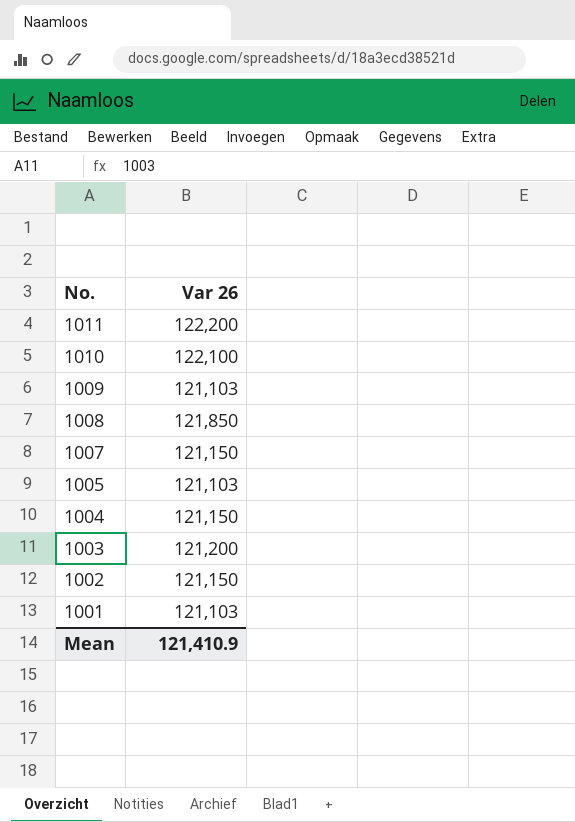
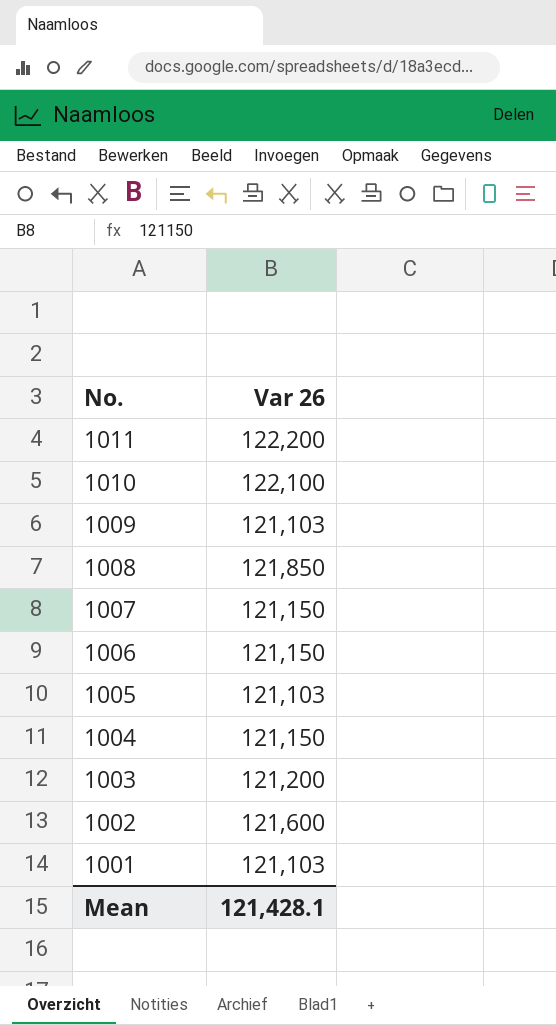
row 1006: none -> 121,150
1002 | Var 26: 121,150 -> 121,600
Mean | Var 26: 121,410.9 -> 121,428.1

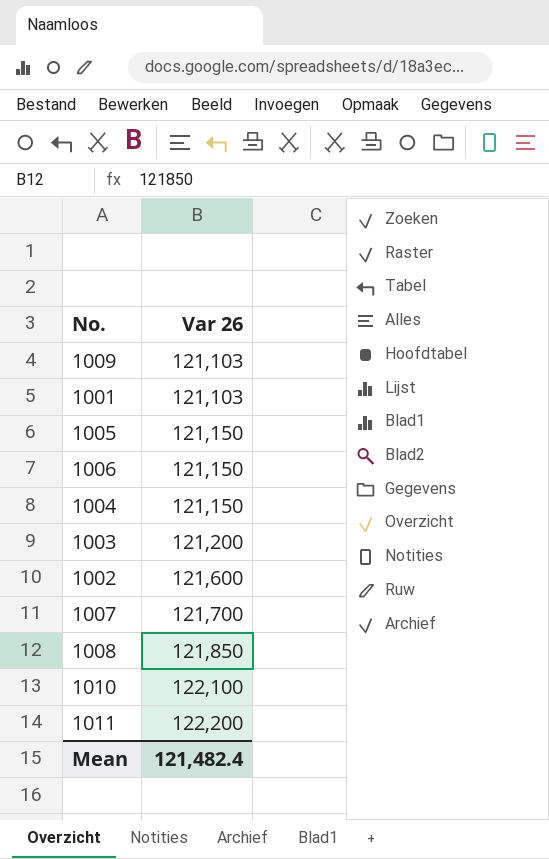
row order: No. descending -> Var 26 ascending
1005 | Var 26: 121,103 -> 121,150
1007 | Var 26: 121,150 -> 121,700
Mean | Var 26: 121,428.1 -> 121,482.4

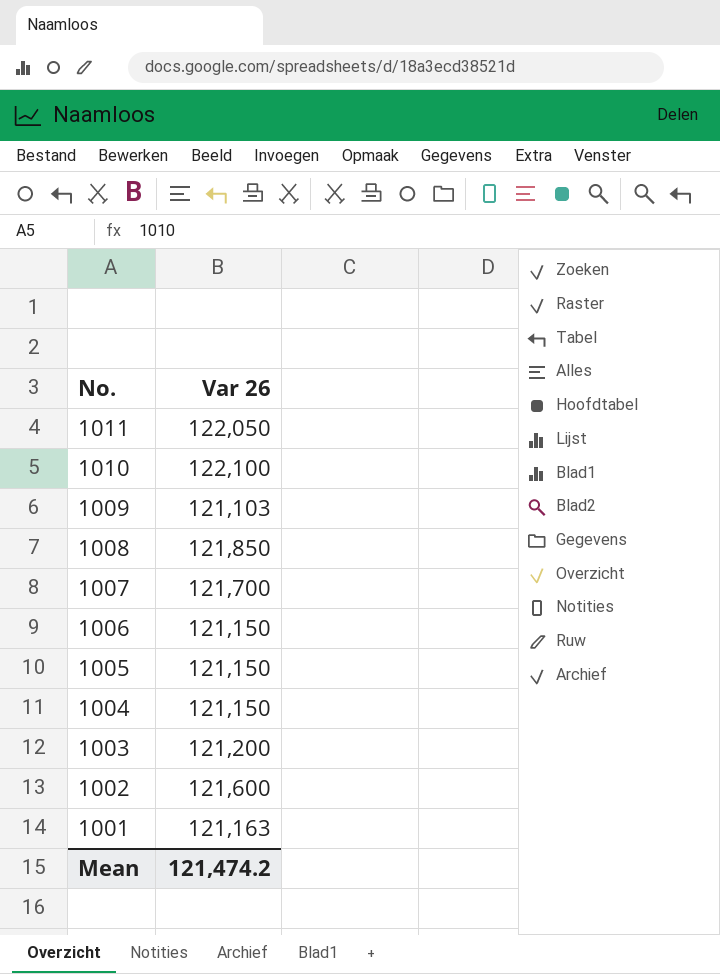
row order: Var 26 ascending -> No. descending
1011 | Var 26: 122,200 -> 122,050
1001 | Var 26: 121,103 -> 121,163
Mean | Var 26: 121,482.4 -> 121,474.2

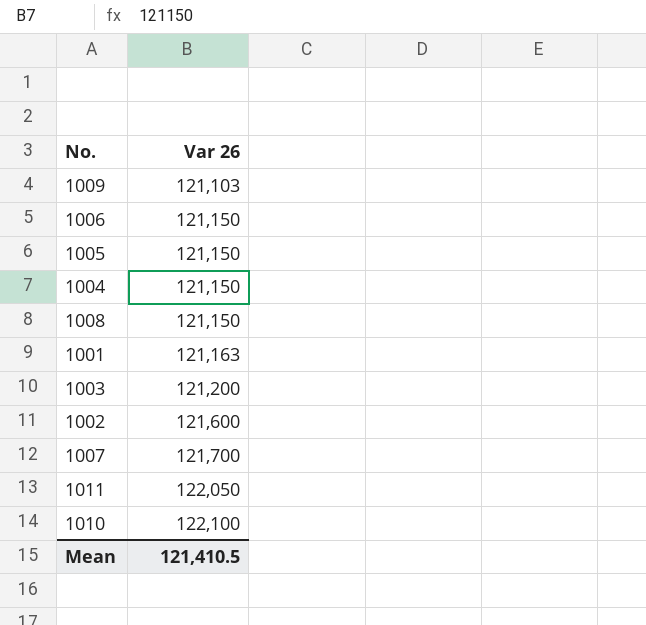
row order: No. descending -> Var 26 ascending
1008 | Var 26: 121,850 -> 121,150
Mean | Var 26: 121,474.2 -> 121,410.5

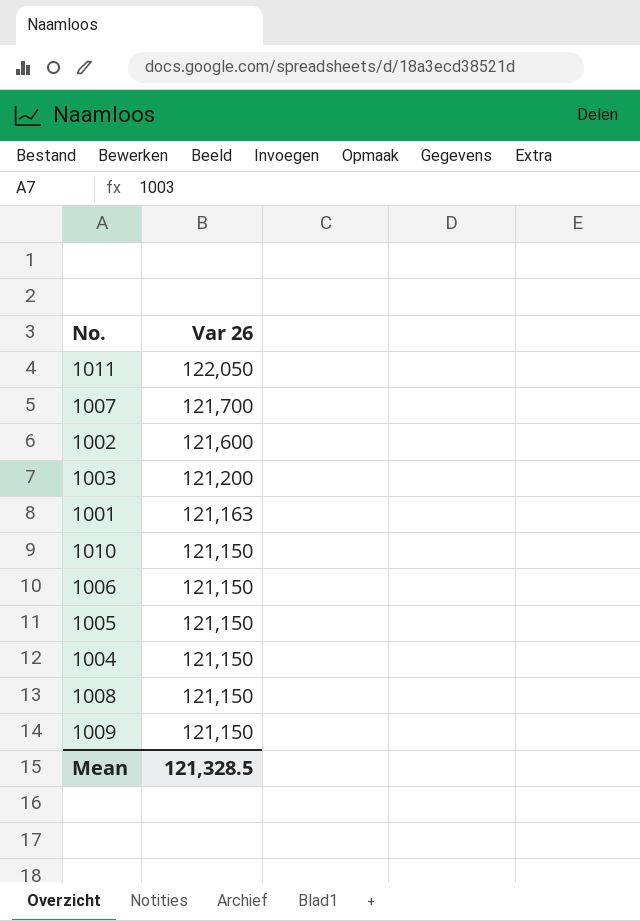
row order: Var 26 ascending -> Var 26 descending
1010 | Var 26: 122,100 -> 121,150
1009 | Var 26: 121,103 -> 121,150
Mean | Var 26: 121,410.5 -> 121,328.5

